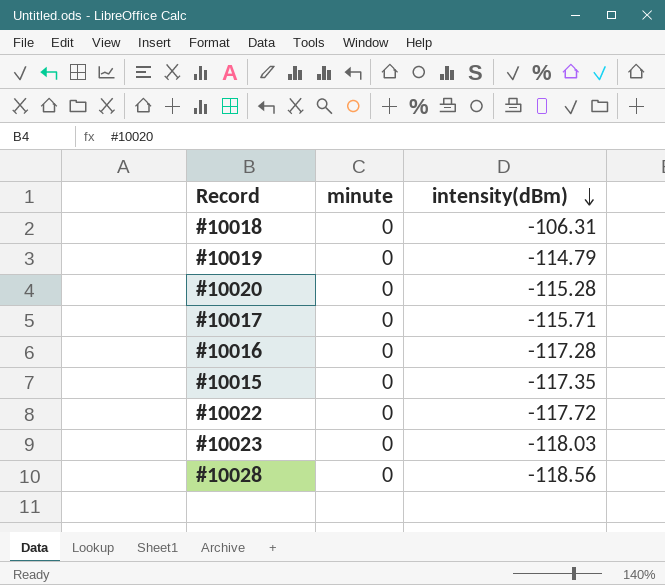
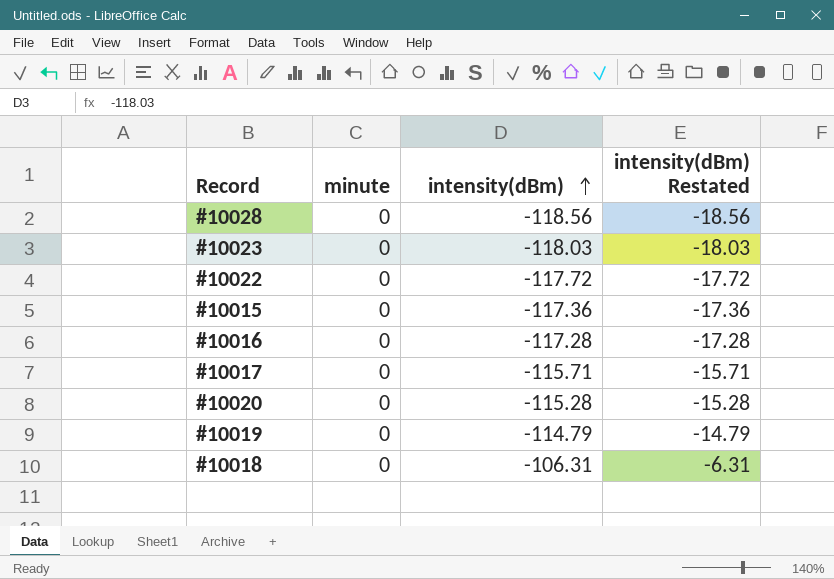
row order: intensity(dBm) descending -> intensity(dBm) ascending
column intensity(dBm) Restated | formula: none -> [intensity(dBm)] + 100
#10015 | intensity(dBm): -117.35 -> -117.36

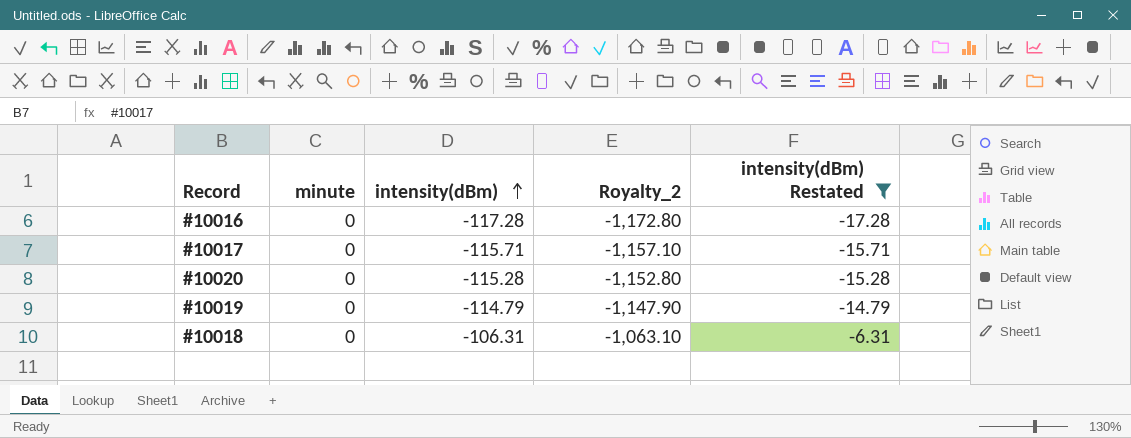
filter: none -> intensity(dBm) Restated >= -17.28
column Royalty_2 | formula: none -> [intensity(dBm)] * 10

